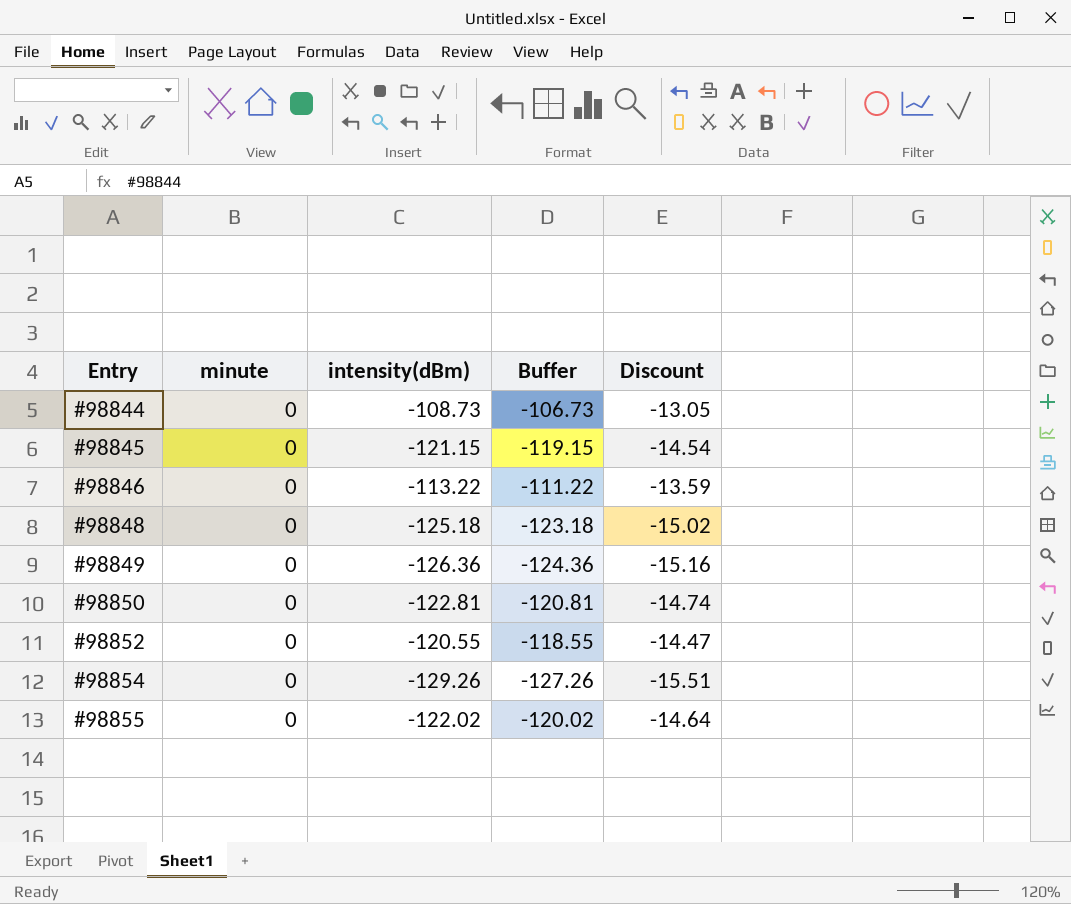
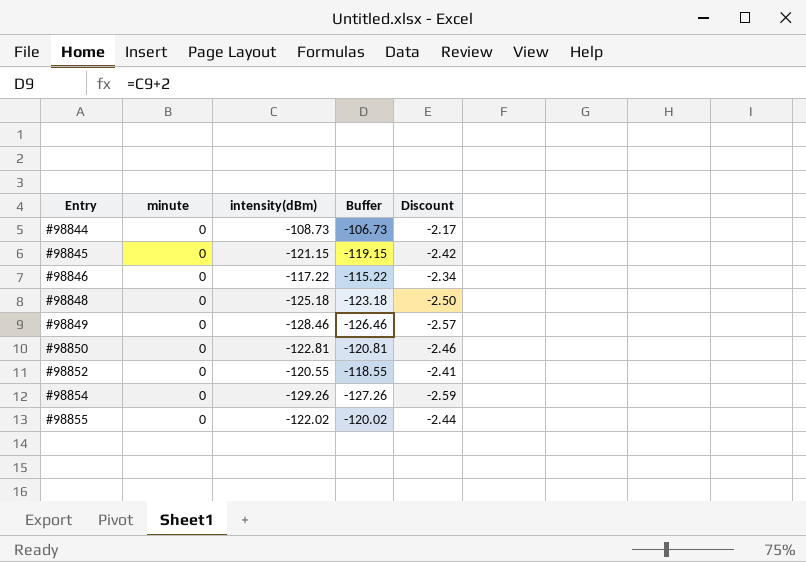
column Discount | formula: [intensity(dBm)] * 0.12 -> [intensity(dBm)] * 0.02
#98846 | intensity(dBm): -113.22 -> -117.22
#98846 | Buffer: -111.22 -> -115.22
#98849 | intensity(dBm): -126.36 -> -128.46
#98849 | Buffer: -124.36 -> -126.46

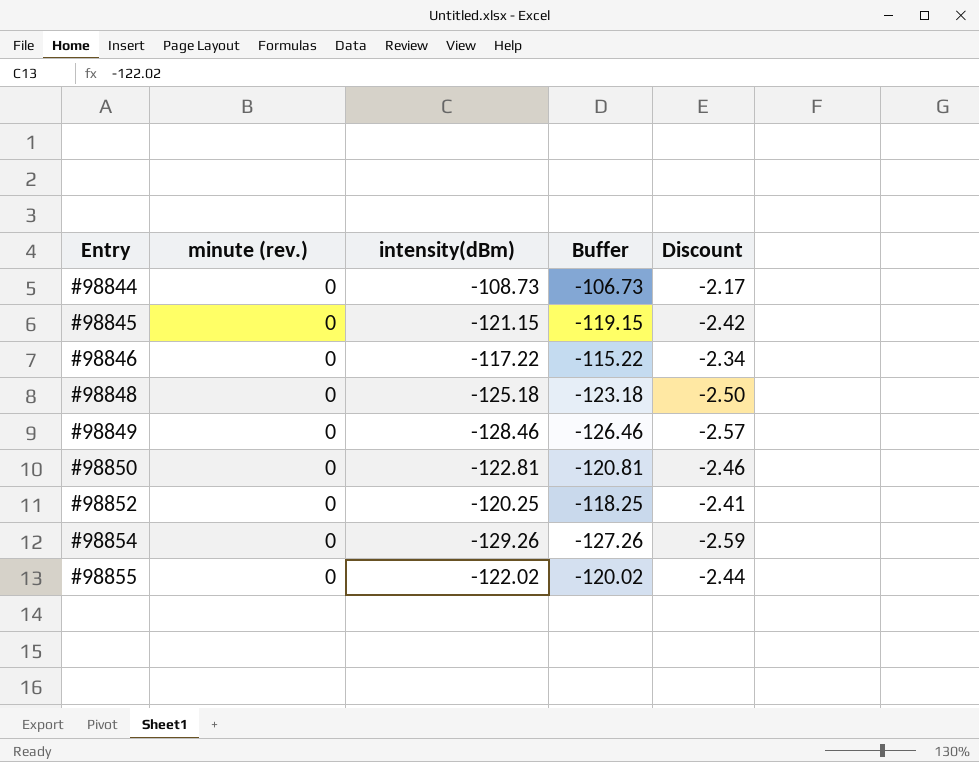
column name: minute -> minute (rev.)
#98852 | intensity(dBm): -120.55 -> -120.25
#98852 | Buffer: -118.55 -> -118.25

